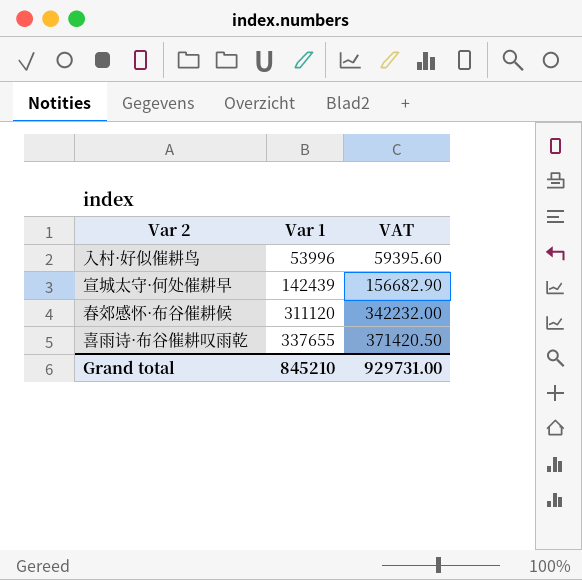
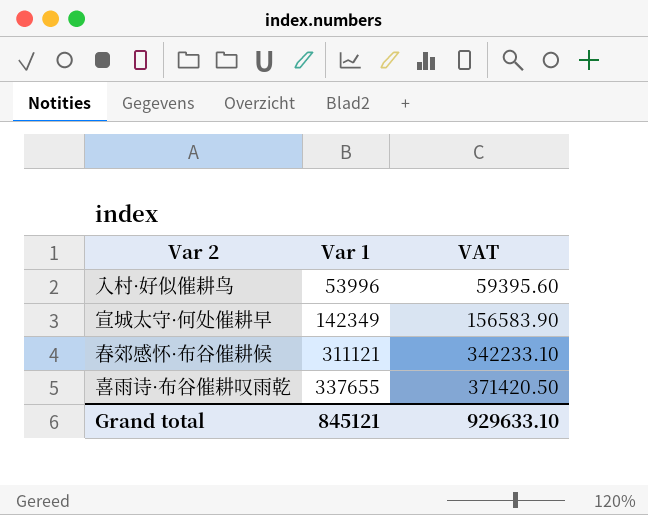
宣城太守·何处催耕早 | Var 1: 142439 -> 142349
宣城太守·何处催耕早 | VAT: 156682.90 -> 156583.90
春郊感怀·布谷催耕候 | Var 1: 311120 -> 311121
春郊感怀·布谷催耕候 | VAT: 342232.00 -> 342233.10
Grand total | Var 1: 845210 -> 845121
Grand total | VAT: 929731.00 -> 929633.10

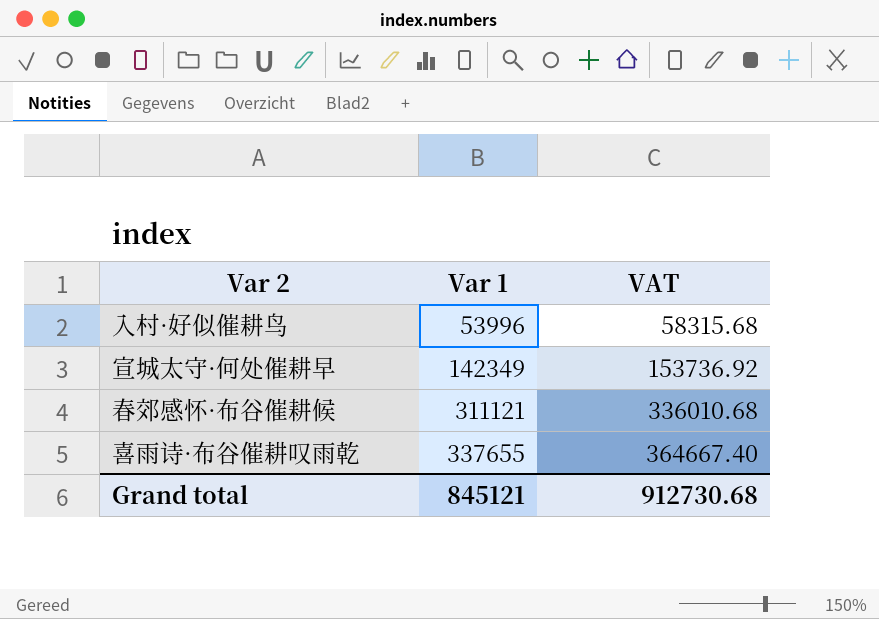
column VAT | formula: [Var 1] * 1.1 -> [Var 1] * 1.08
Grand total | VAT: 929633.10 -> 912730.68

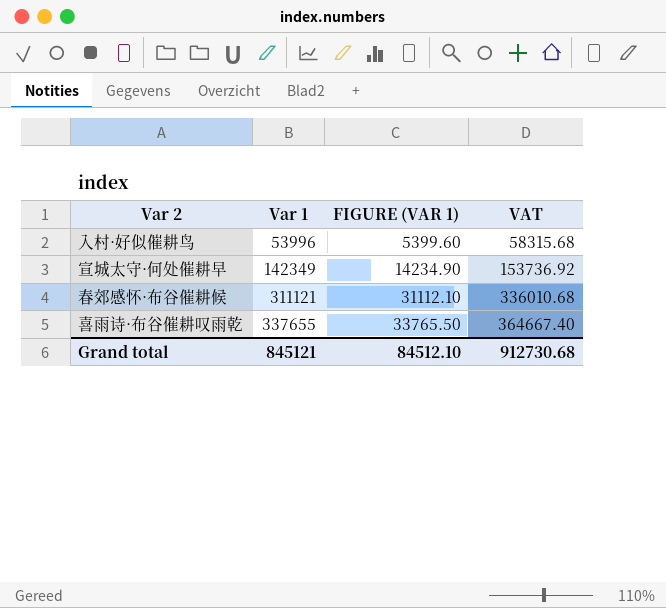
column FIGURE (VAR 1) | formula: none -> [Var 1] * 0.1

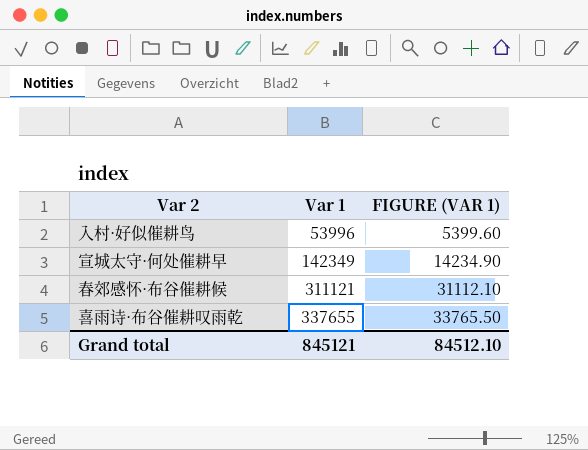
column VAT | formula: [Var 1] * 1.08 -> none

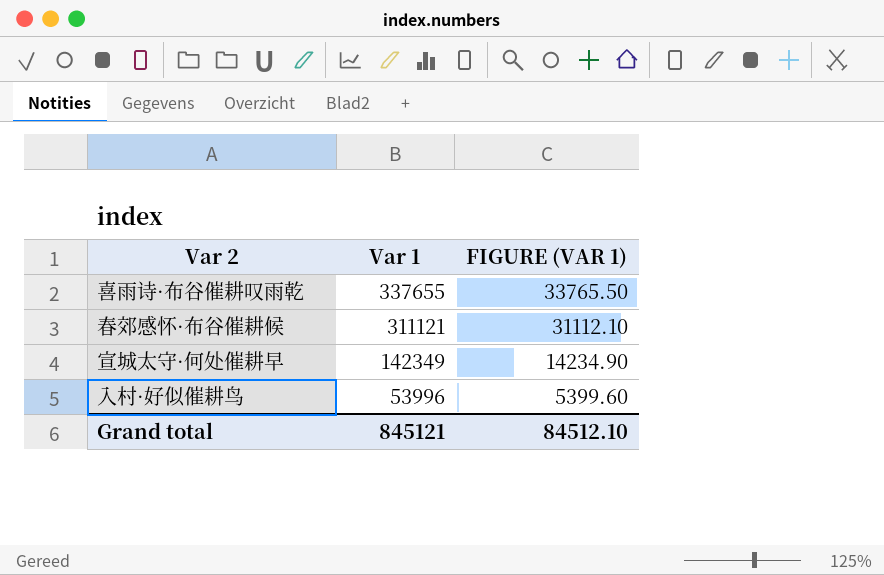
row order: Var 1 ascending -> Var 1 descending

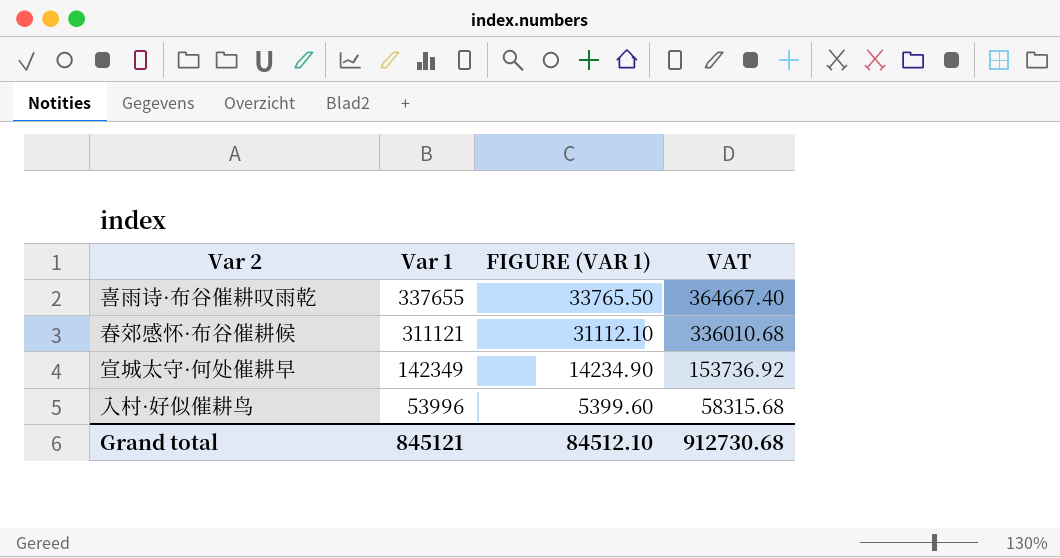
column VAT | formula: none -> [Var 1] * 1.08

